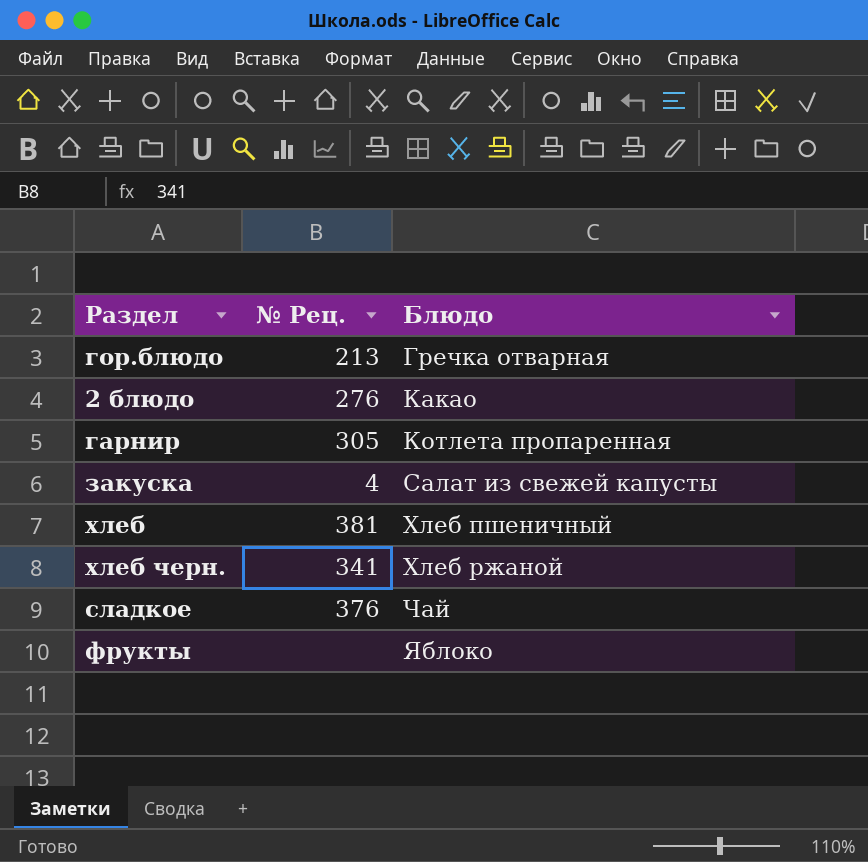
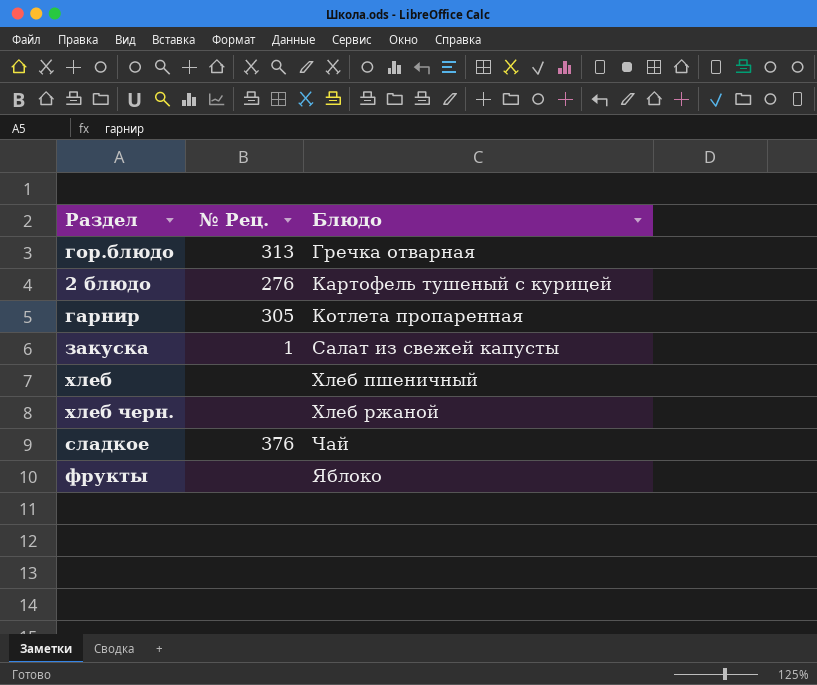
гор.блюдо | № Рец.: 213 -> 313
2 блюдо | Блюдо: Какао -> Картофель тушеный с курицей
закуска | № Рец.: 4 -> 1
хлеб | № Рец.: 381 -> none
хлеб черн. | № Рец.: 341 -> none

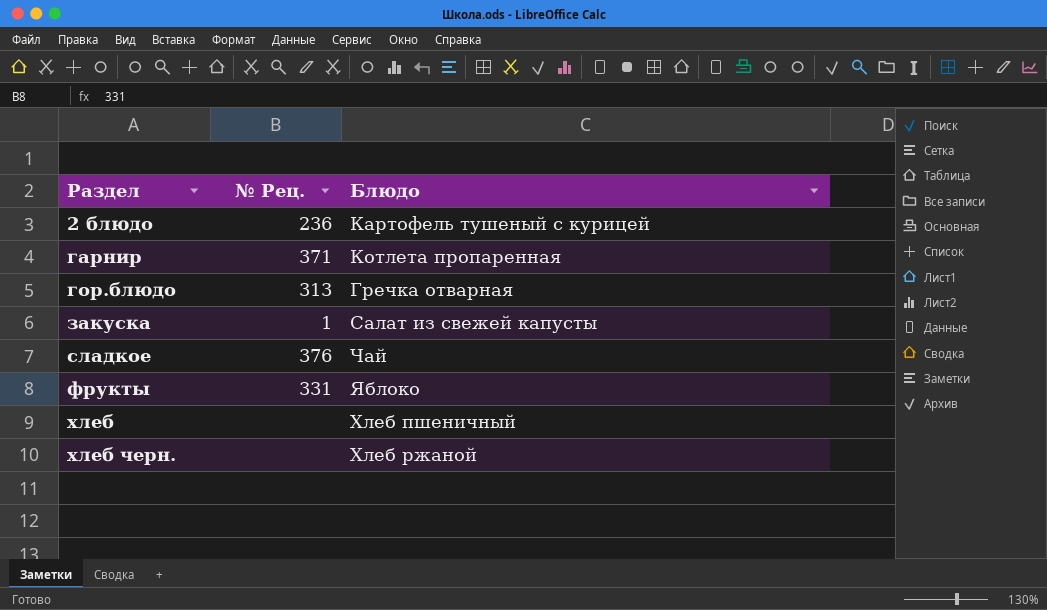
row order: Блюдо ascending -> Раздел ascending
2 блюдо | № Рец.: 276 -> 236
гарнир | № Рец.: 305 -> 371
фрукты | № Рец.: none -> 331

